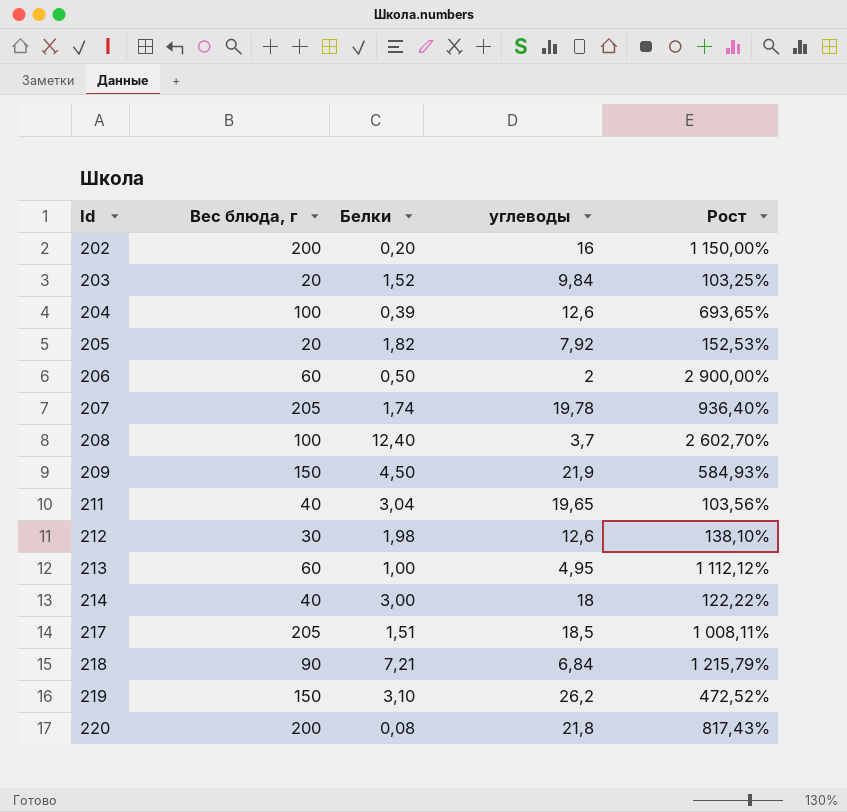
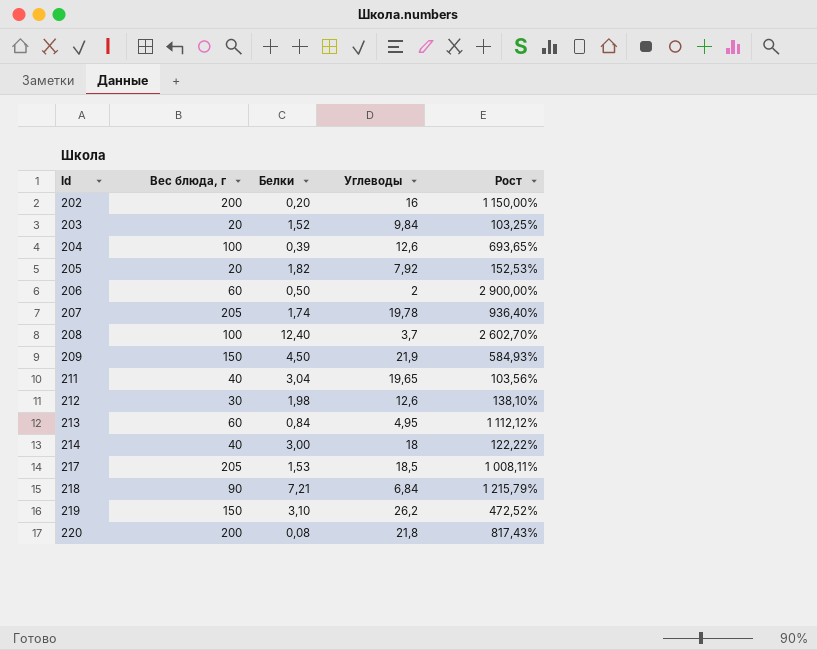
column name: углеводы -> Углеводы
213 | Белки: 1,00 -> 0,84
217 | Белки: 1,51 -> 1,53

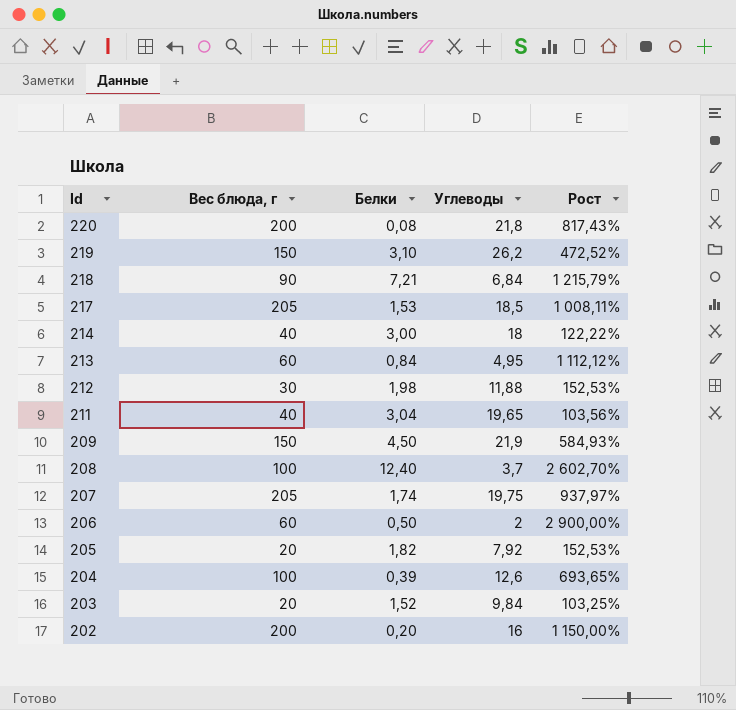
row order: Id ascending -> Id descending
212 | Углеводы: 12,6 -> 11,88
212 | Рост: 138,10% -> 152,53%
207 | Углеводы: 19,78 -> 19,75
207 | Рост: 936,40% -> 937,97%

